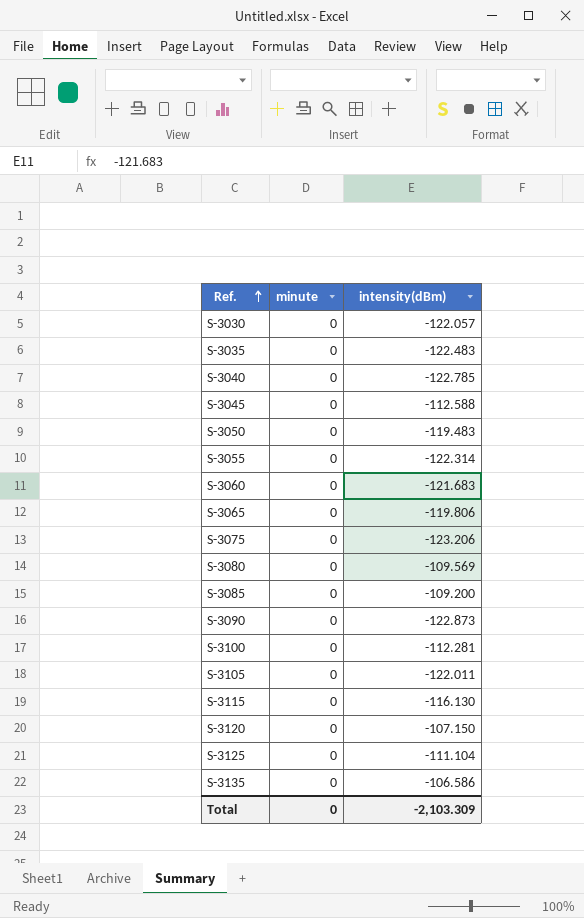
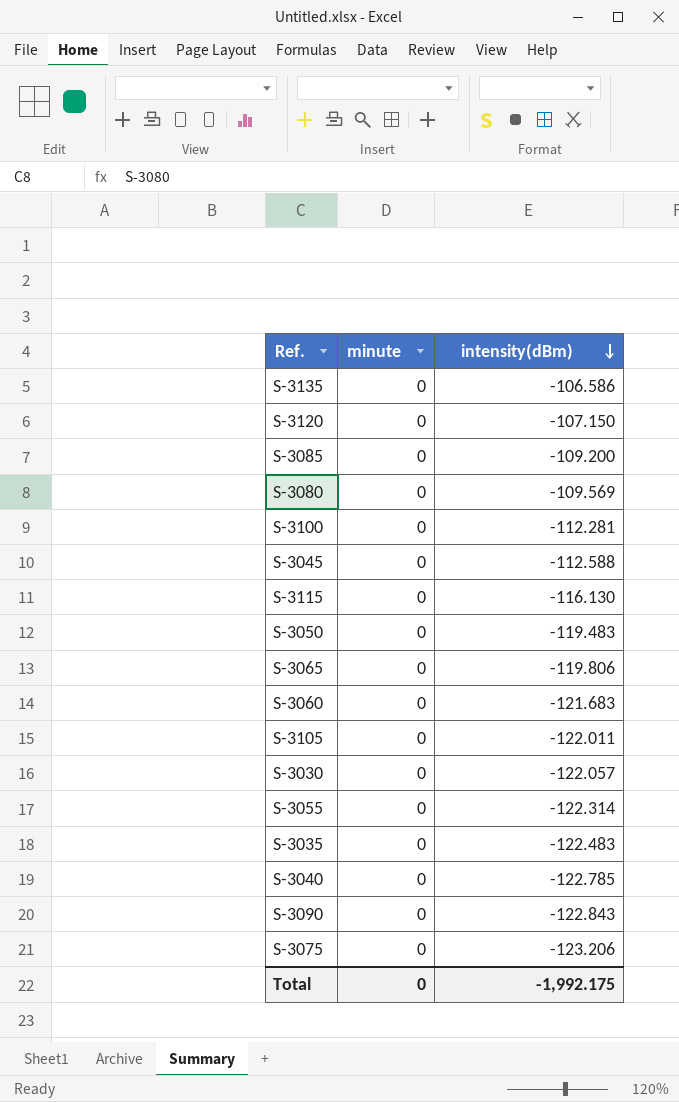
row order: Ref. ascending -> intensity(dBm) descending
row S-3125: 0 | -111.104 -> none
S-3090 | intensity(dBm): -122.873 -> -122.843
Total | intensity(dBm): -2,103.309 -> -1,992.175

